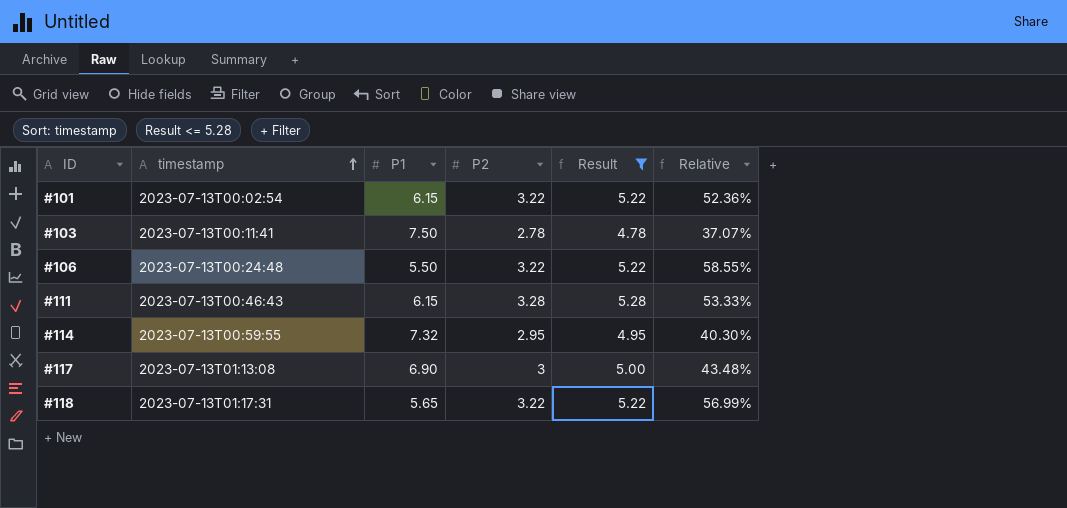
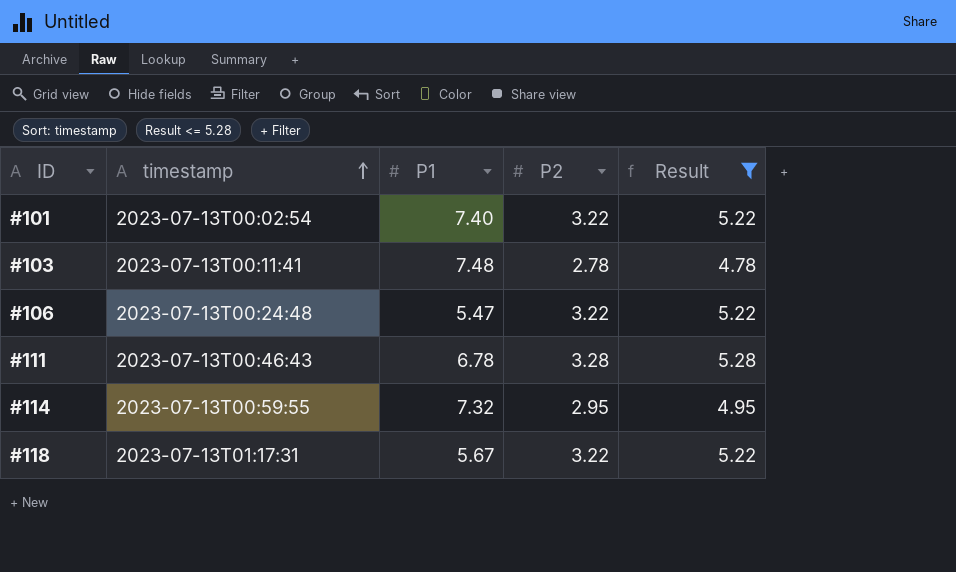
column Relative | formula: [P2] / [P1] -> none
row #117: 2023-07-13T01:13:08 | 6.90 | 3 | 5.00 | 43.48% -> none
#101 | P1: 6.15 -> 7.40
#103 | P1: 7.50 -> 7.48
#106 | P1: 5.50 -> 5.47
#111 | P1: 6.15 -> 6.78
#118 | P1: 5.65 -> 5.67

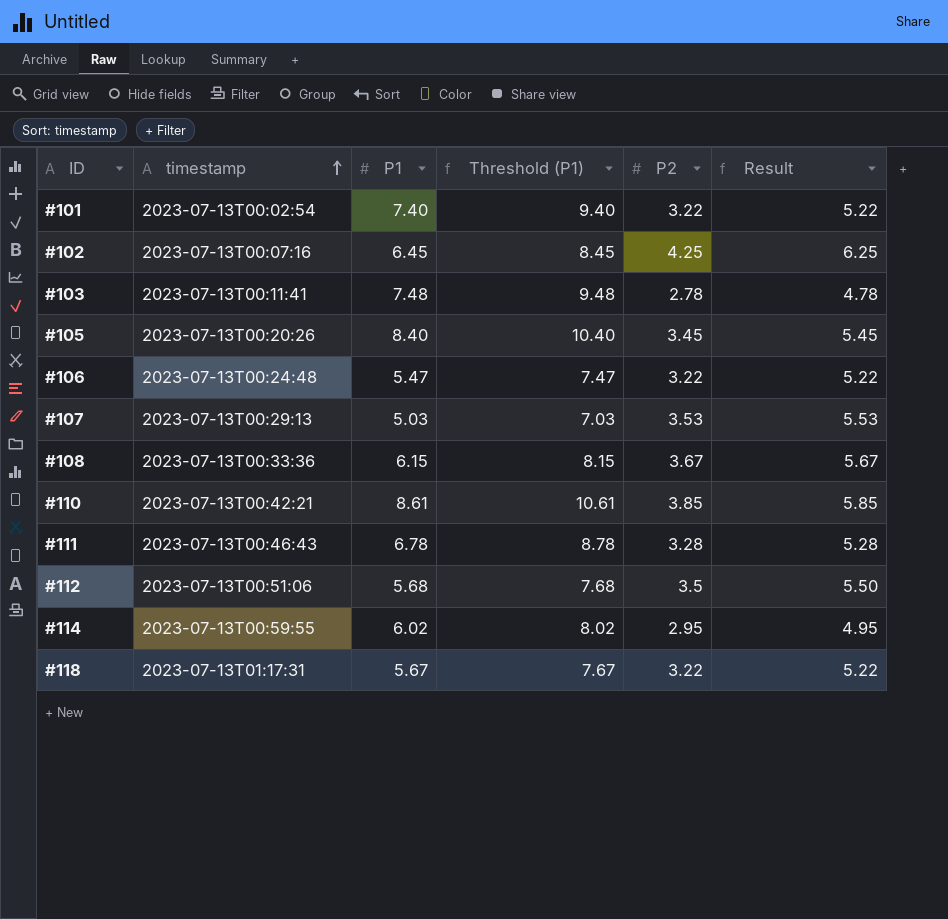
filter: Result <= 5.28 -> none
column Threshold (P1) | formula: none -> [P1] + 2
#114 | P1: 7.32 -> 6.02

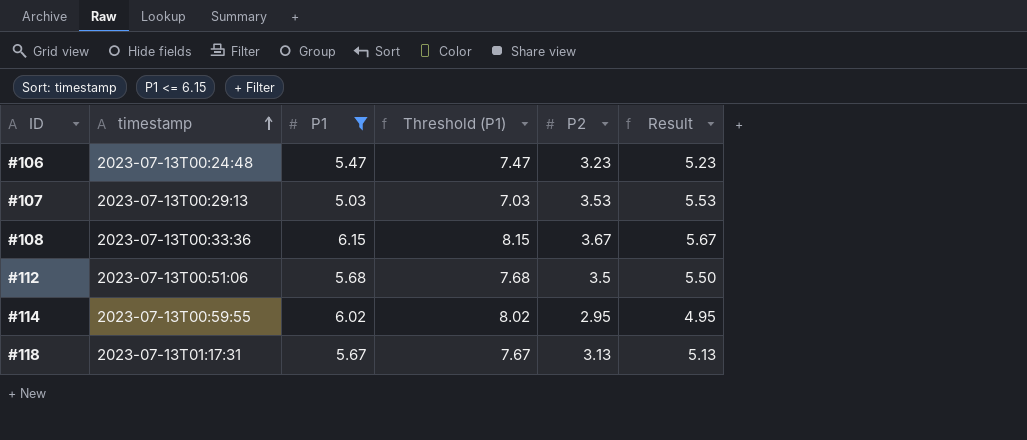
filter: none -> P1 <= 6.15
#106 | P2: 3.22 -> 3.23
#106 | Result: 5.22 -> 5.23
#118 | P2: 3.22 -> 3.13
#118 | Result: 5.22 -> 5.13

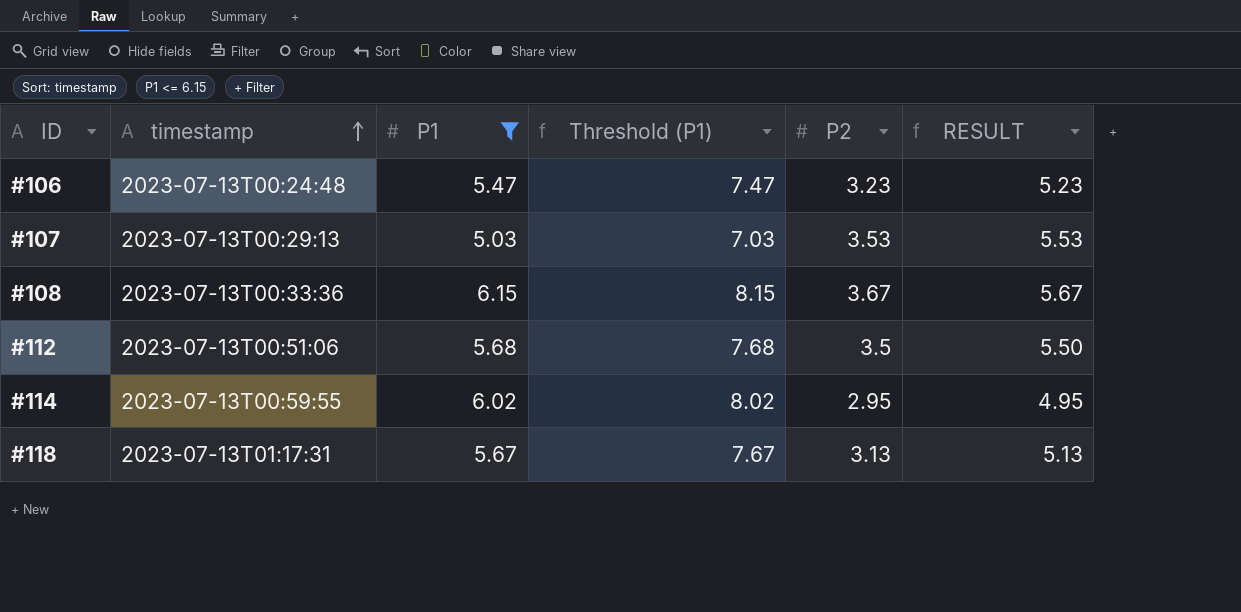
column name: Result -> RESULT

